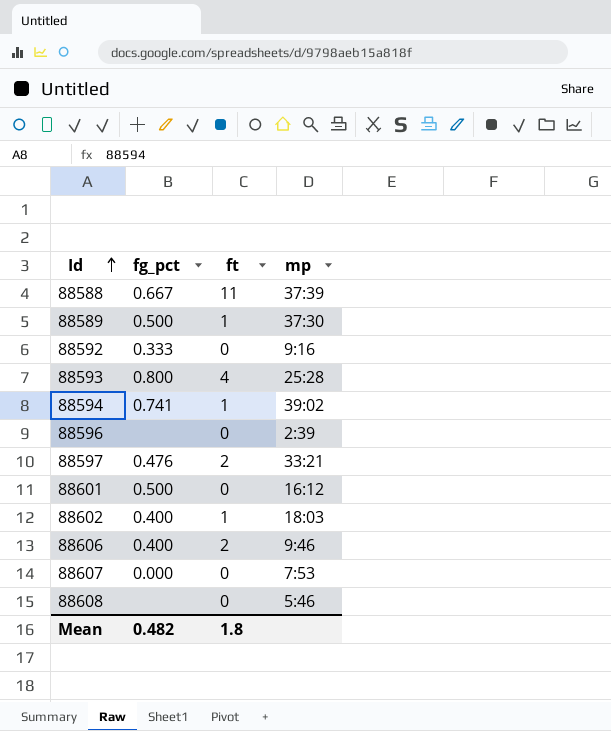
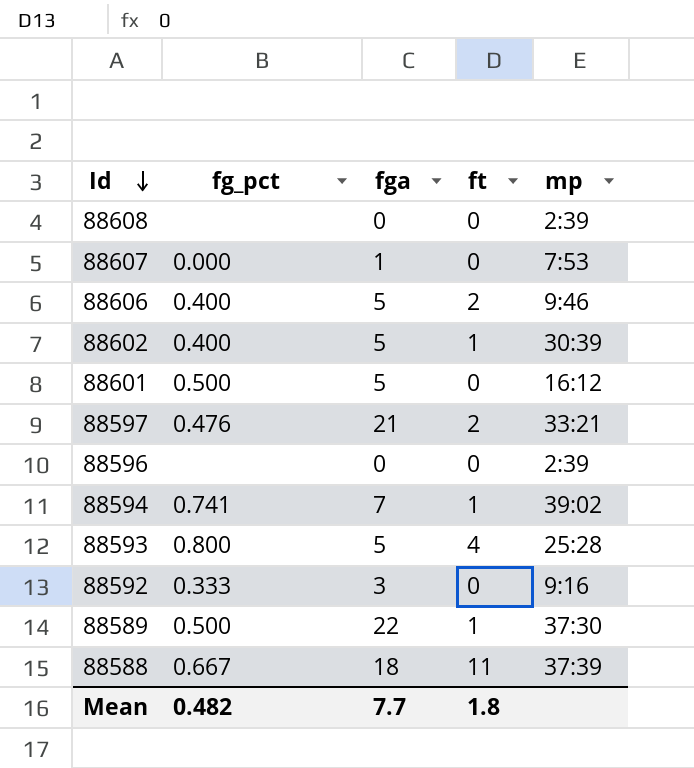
row order: Id ascending -> Id descending
column fga | position: none -> 3
88608 | mp: 5:46 -> 2:39
88602 | mp: 18:03 -> 30:39

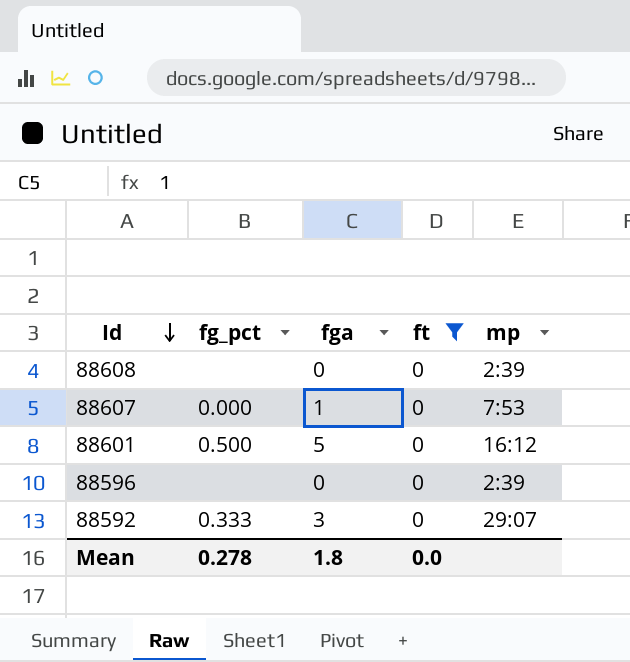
filter: none -> ft = 0
88592 | mp: 9:16 -> 29:07
Mean | fg_pct: 0.482 -> 0.278
Mean | fga: 7.7 -> 1.8
Mean | ft: 1.8 -> 0.0

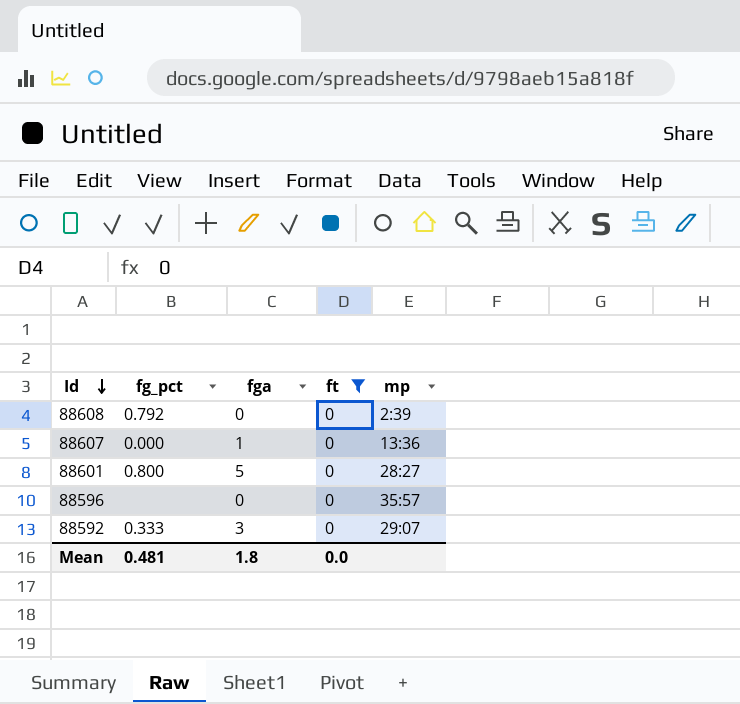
88608 | fg_pct: none -> 0.792
88607 | mp: 7:53 -> 13:36
88601 | fg_pct: 0.500 -> 0.800
88601 | mp: 16:12 -> 28:27
88596 | mp: 2:39 -> 35:57
Mean | fg_pct: 0.278 -> 0.481

